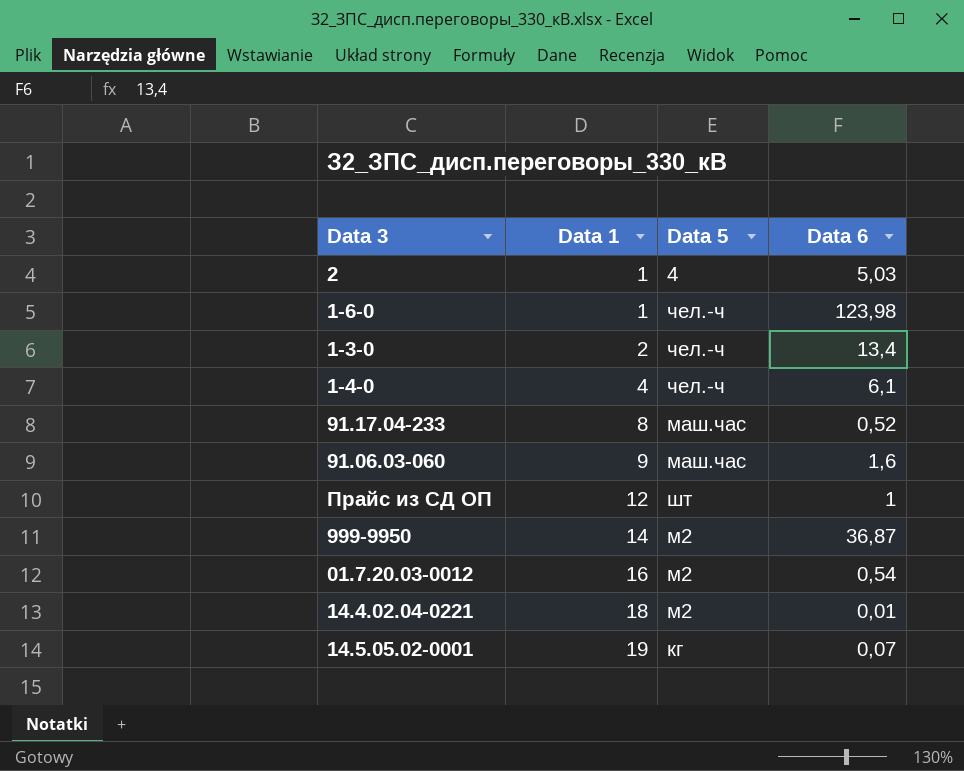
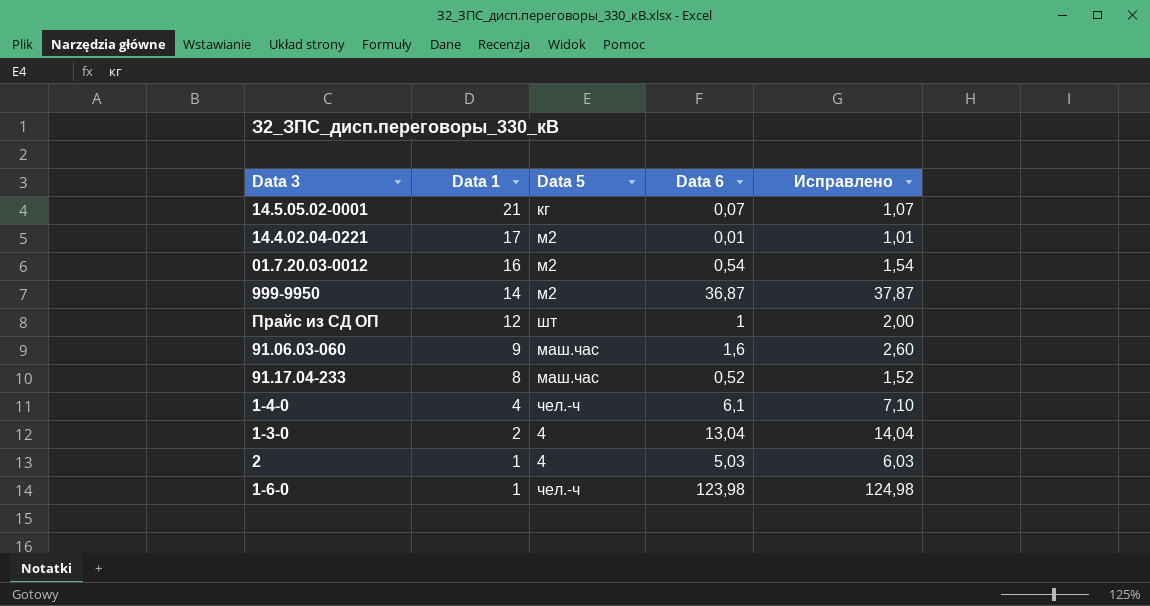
row order: Data 1 ascending -> Data 1 descending
column Исправлено | formula: none -> [Data 6] + 1
14.5.05.02-0001 | Data 1: 19 -> 21
14.4.02.04-0221 | Data 1: 18 -> 17
1-3-0 | Data 5: чел.-ч -> 4
1-3-0 | Data 6: 13,4 -> 13,04

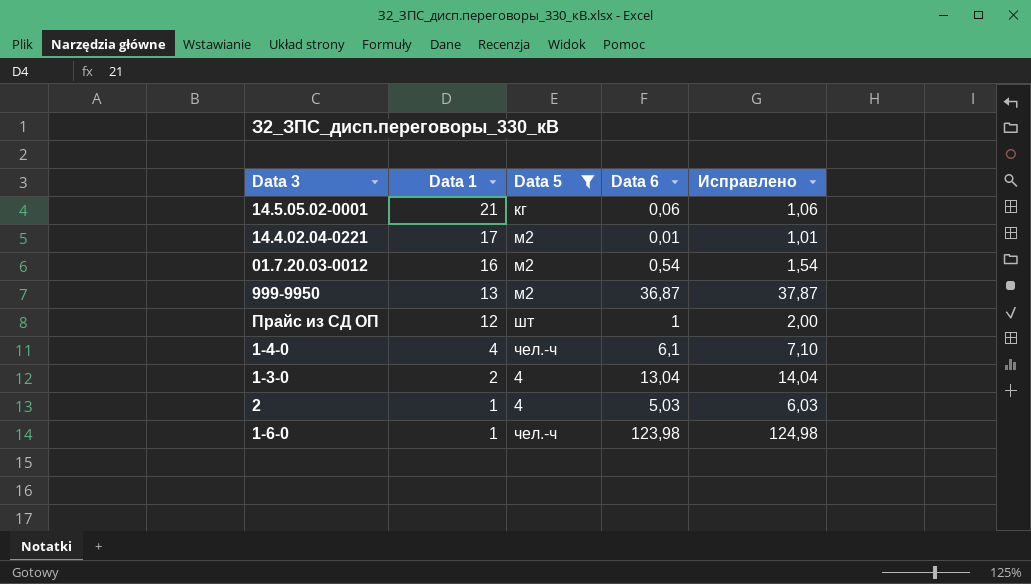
filter: none -> Data 5 != маш.час
14.5.05.02-0001 | Data 6: 0,07 -> 0,06
14.5.05.02-0001 | Исправлено: 1,07 -> 1,06
999-9950 | Data 1: 14 -> 13

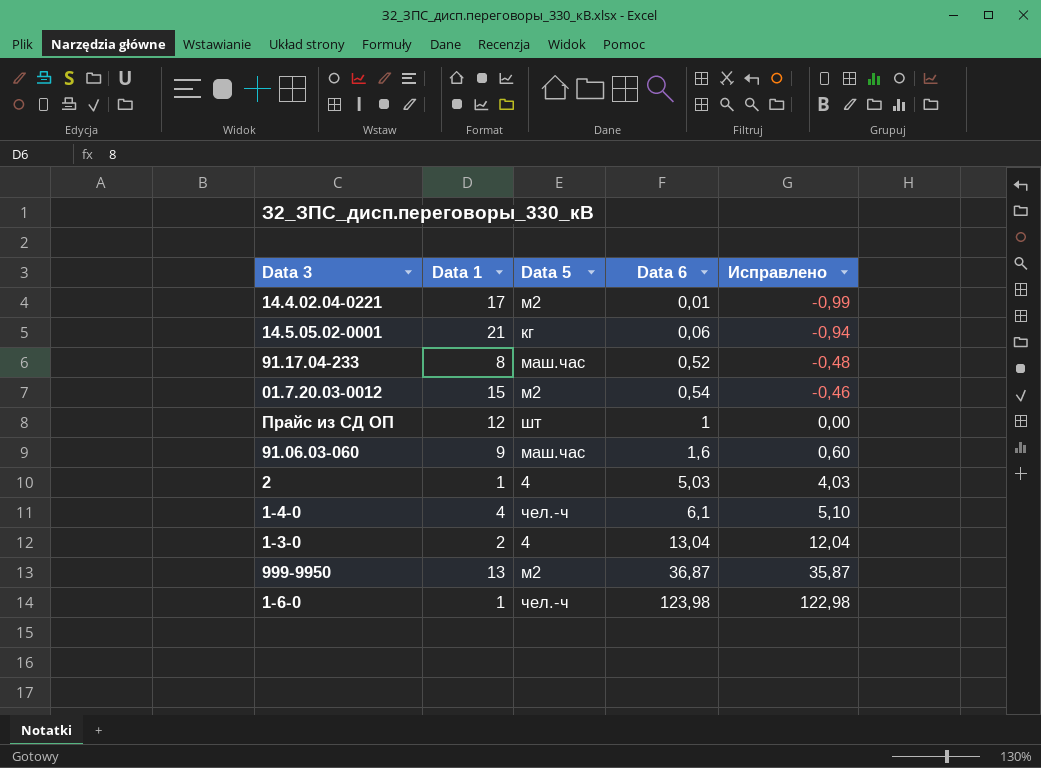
filter: Data 5 != маш.час -> none
row order: Data 1 descending -> Data 6 ascending
column Исправлено | formula: [Data 6] + 1 -> [Data 6] - 1
01.7.20.03-0012 | Data 1: 16 -> 15

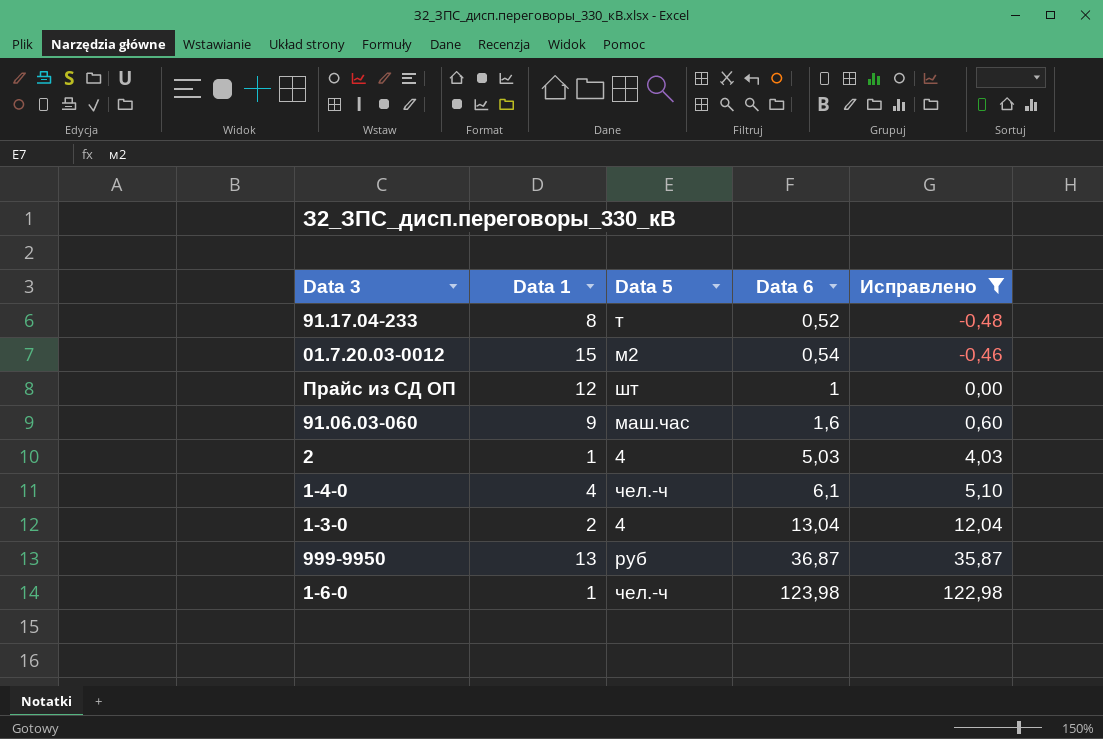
filter: none -> Исправлено >= -0,48
91.17.04-233 | Data 5: маш.час -> т
999-9950 | Data 5: м2 -> руб

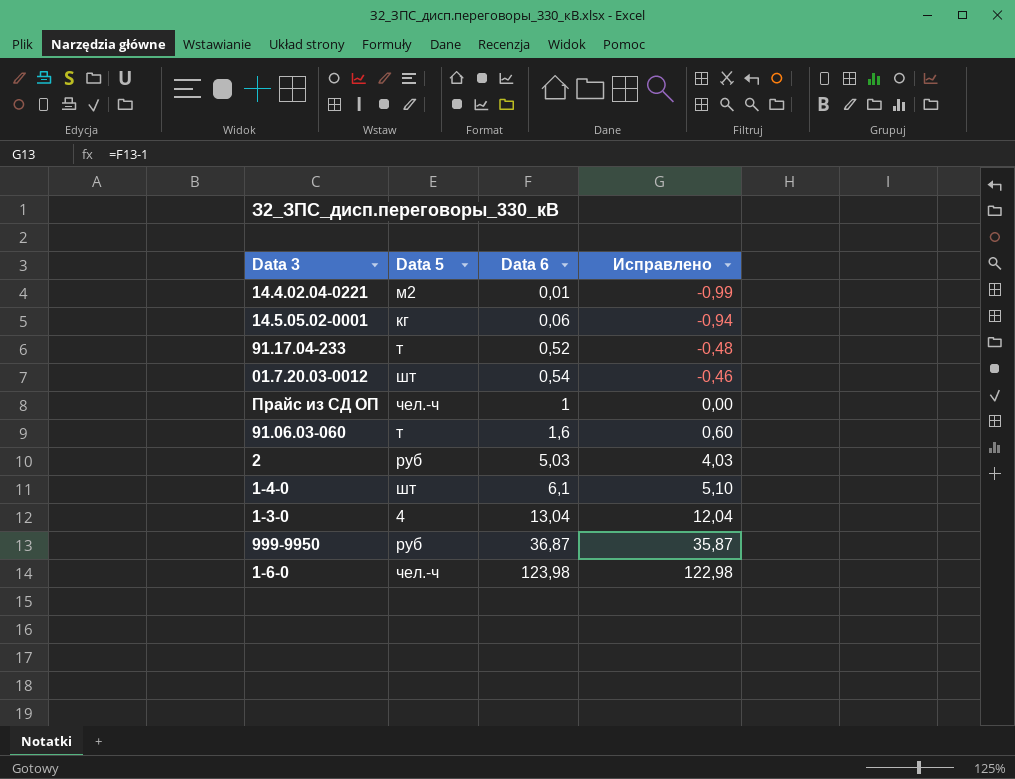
filter: Исправлено >= -0,48 -> none
column Data 1 | position: 2 -> none
01.7.20.03-0012 | Data 5: м2 -> шт
Прайс из СД ОП | Data 5: шт -> чел.-ч
91.06.03-060 | Data 5: маш.час -> т
2 | Data 5: 4 -> руб
1-4-0 | Data 5: чел.-ч -> шт

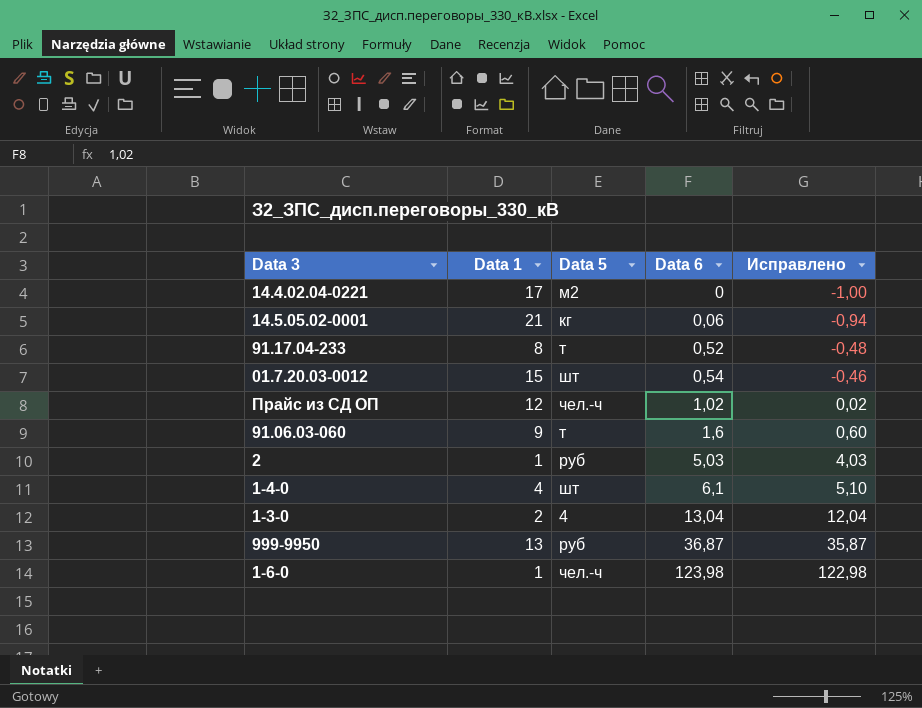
column Data 1 | position: none -> 2
14.4.02.04-0221 | Data 6: 0,01 -> 0
14.4.02.04-0221 | Исправлено: -0,99 -> -1,00
Прайс из СД ОП | Data 6: 1 -> 1,02
Прайс из СД ОП | Исправлено: 0,00 -> 0,02

